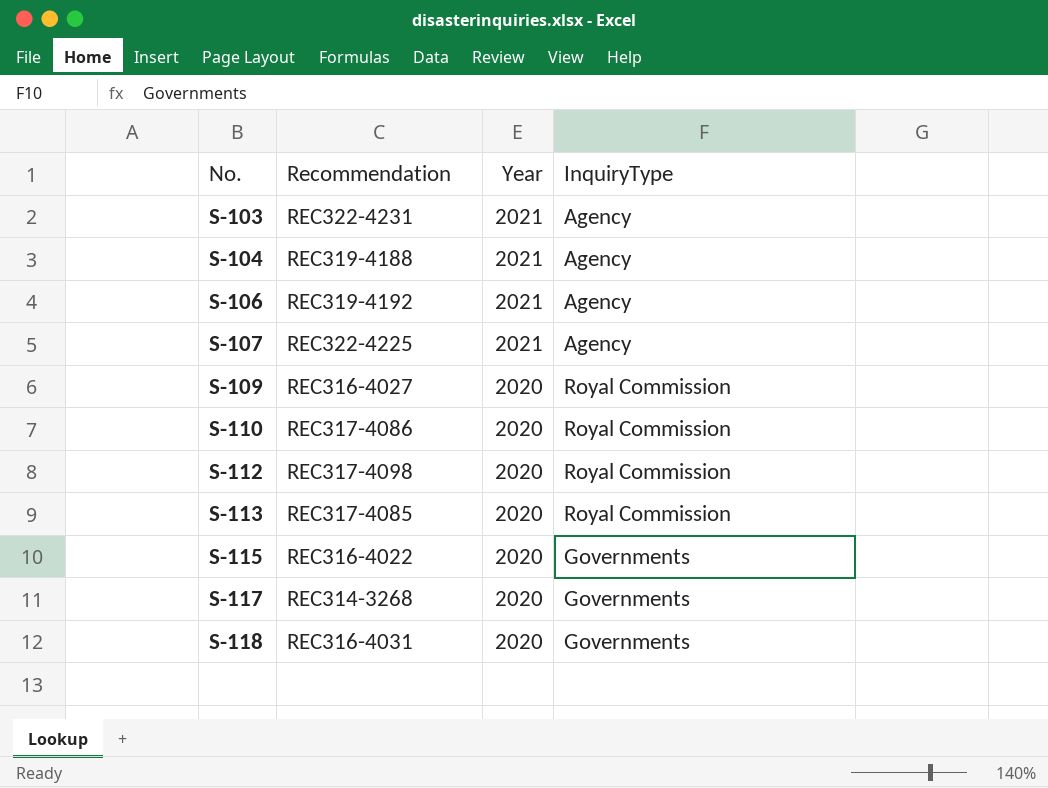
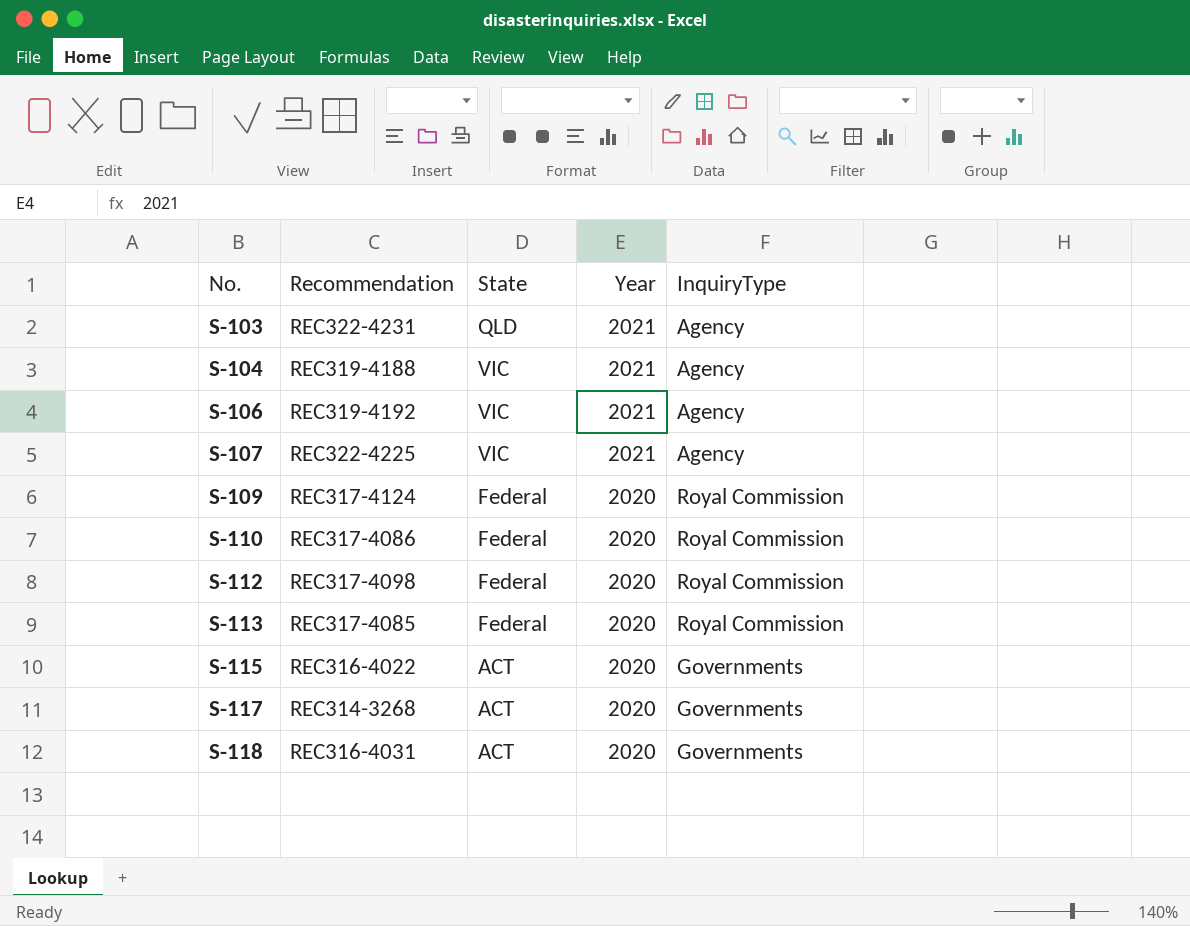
column State | position: none -> 3
S-109 | Recommendation: REC316-4027 -> REC317-4124

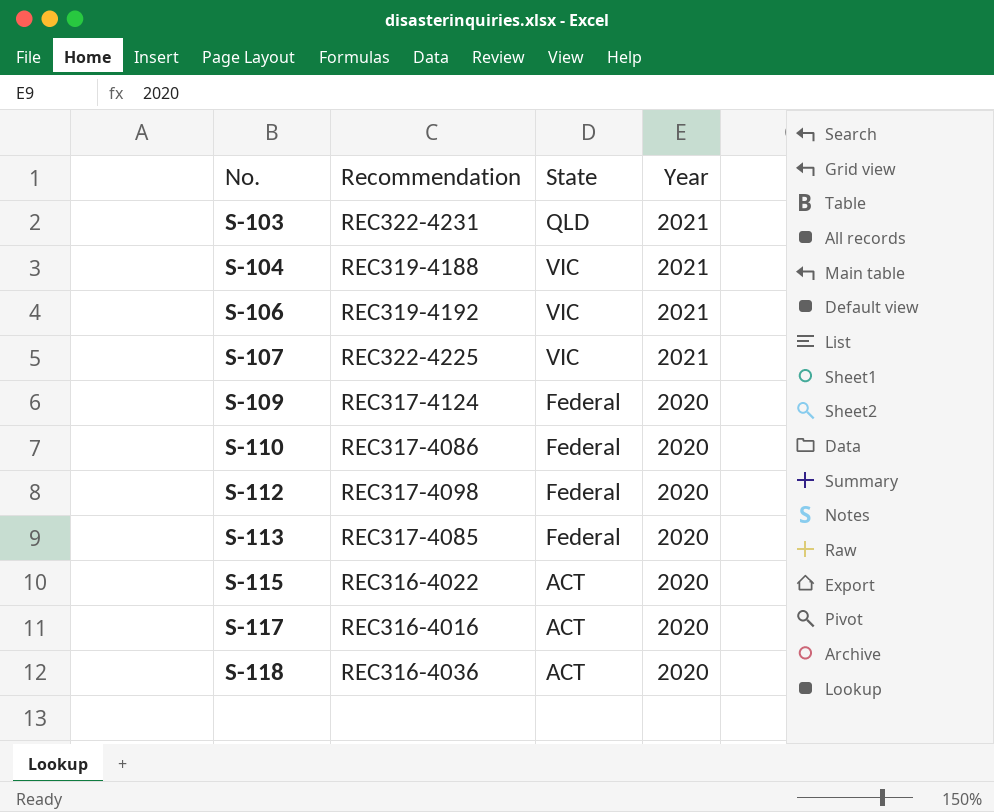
column InquiryType | position: 5 -> none
S-117 | Recommendation: REC314-3268 -> REC316-4016
S-118 | Recommendation: REC316-4031 -> REC316-4036

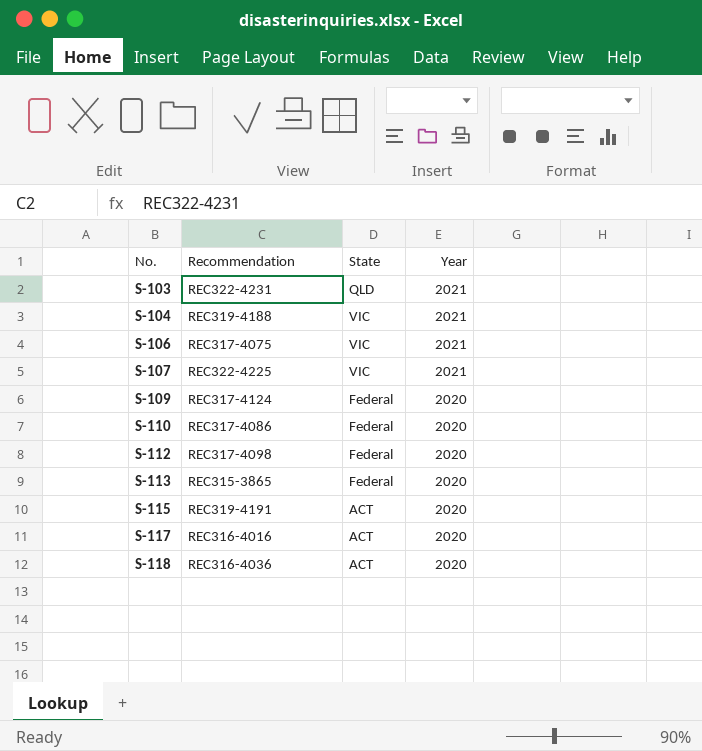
S-106 | Recommendation: REC319-4192 -> REC317-4075
S-113 | Recommendation: REC317-4085 -> REC315-3865
S-115 | Recommendation: REC316-4022 -> REC319-4191

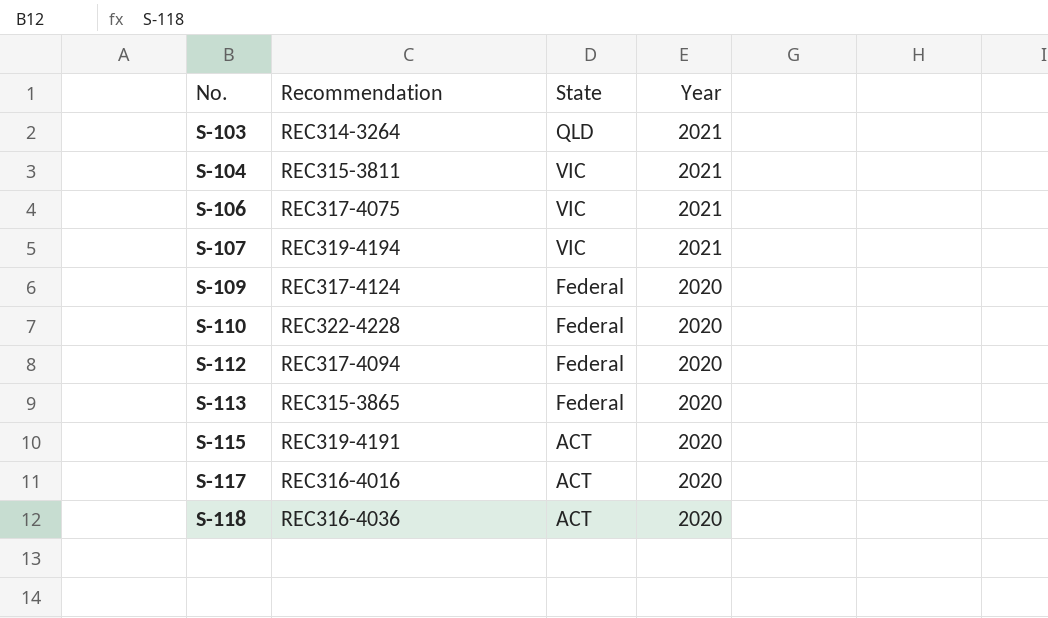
S-103 | Recommendation: REC322-4231 -> REC314-3264
S-104 | Recommendation: REC319-4188 -> REC315-3811
S-107 | Recommendation: REC322-4225 -> REC319-4194
S-110 | Recommendation: REC317-4086 -> REC322-4228
S-112 | Recommendation: REC317-4098 -> REC317-4094

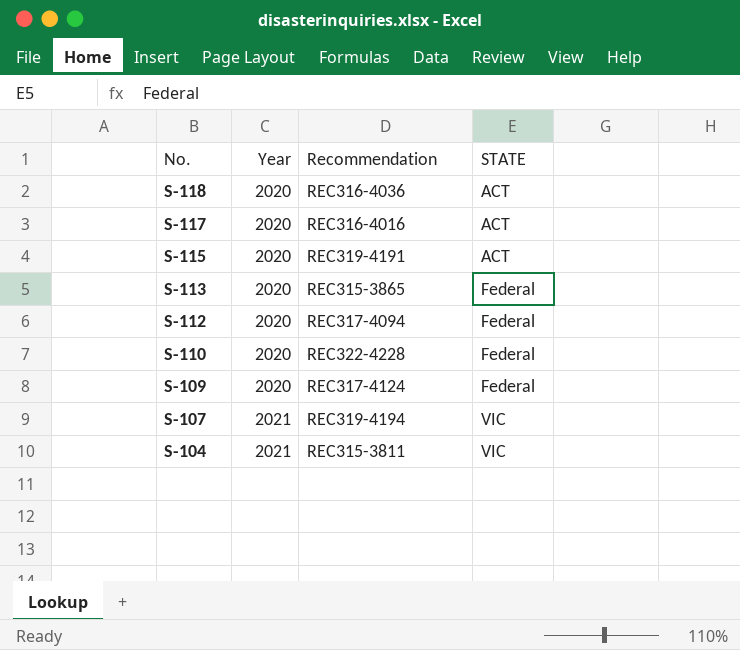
row order: No. ascending -> No. descending
column Year | position: 4 -> 2
column name: State -> STATE
row S-103: REC314-3264 | QLD | 2021 -> none
row S-106: REC317-4075 | VIC | 2021 -> none

